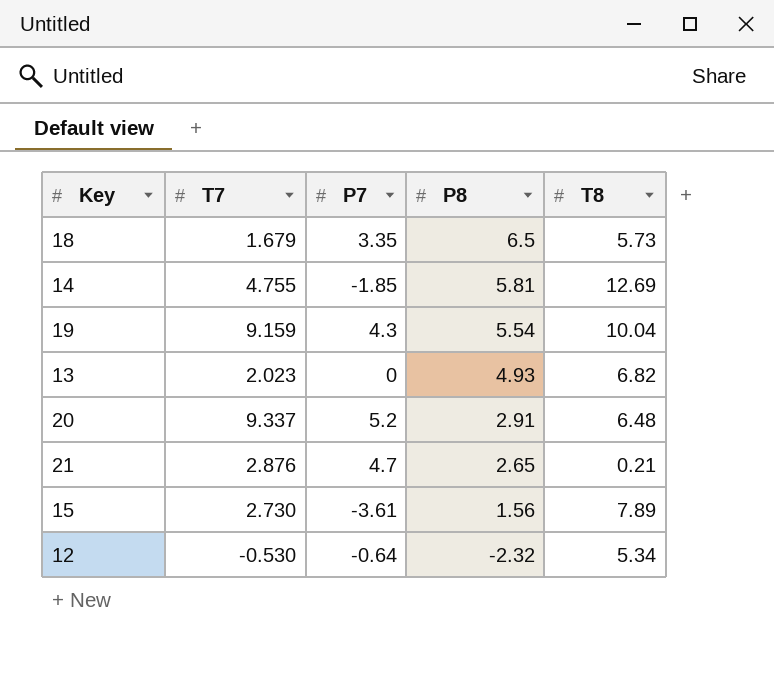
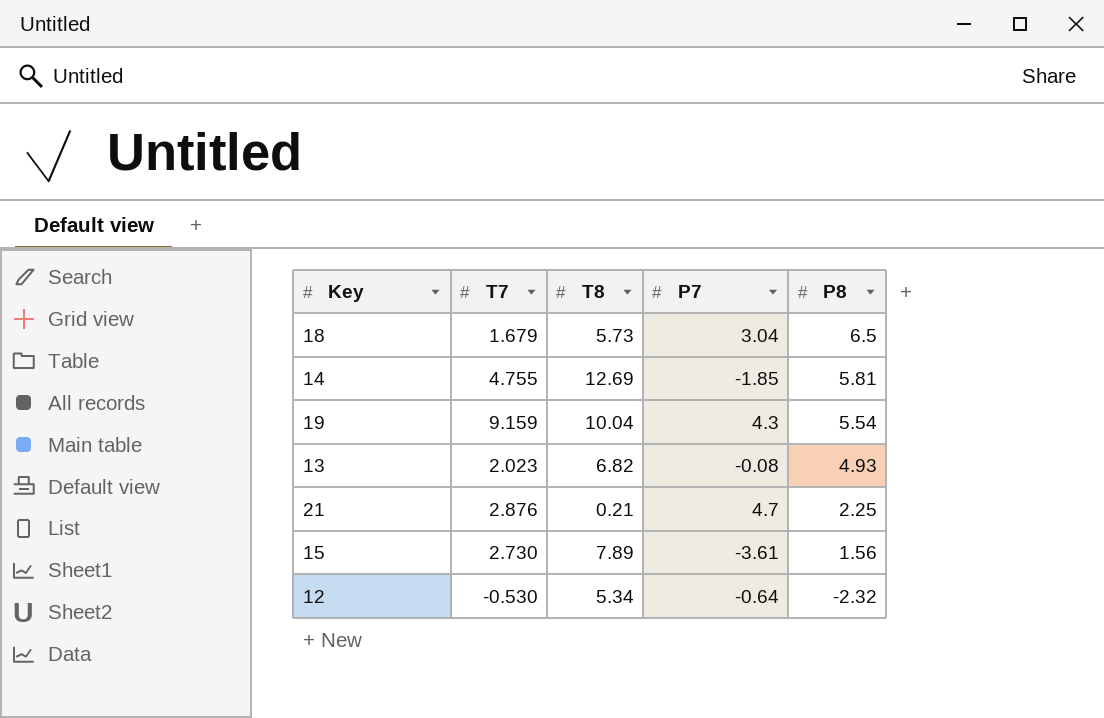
column T8 | position: 5 -> 3
row 20: 9.337 | 5.2 | 2.91 | 6.48 -> none
18 | P7: 3.35 -> 3.04
13 | P7: 0 -> -0.08
21 | P8: 2.65 -> 2.25

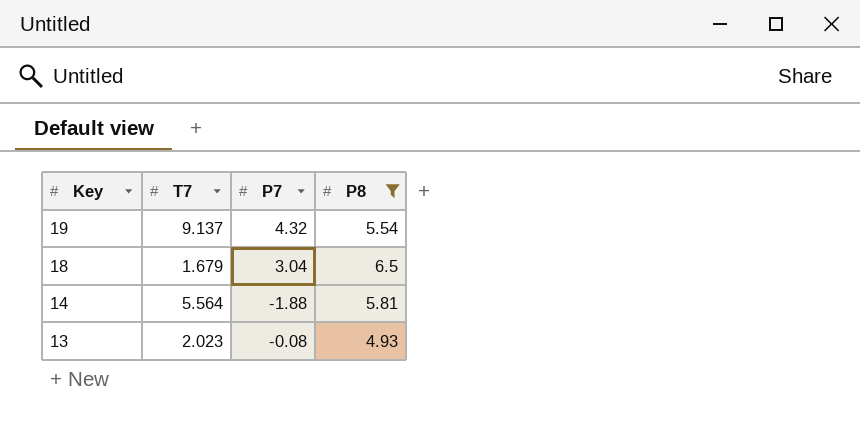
filter: none -> P8 >= 4.93
row order: P8 descending -> Key descending
column T8 | position: 3 -> none
19 | T7: 9.159 -> 9.137
19 | P7: 4.3 -> 4.32
14 | T7: 4.755 -> 5.564
14 | P7: -1.85 -> -1.88

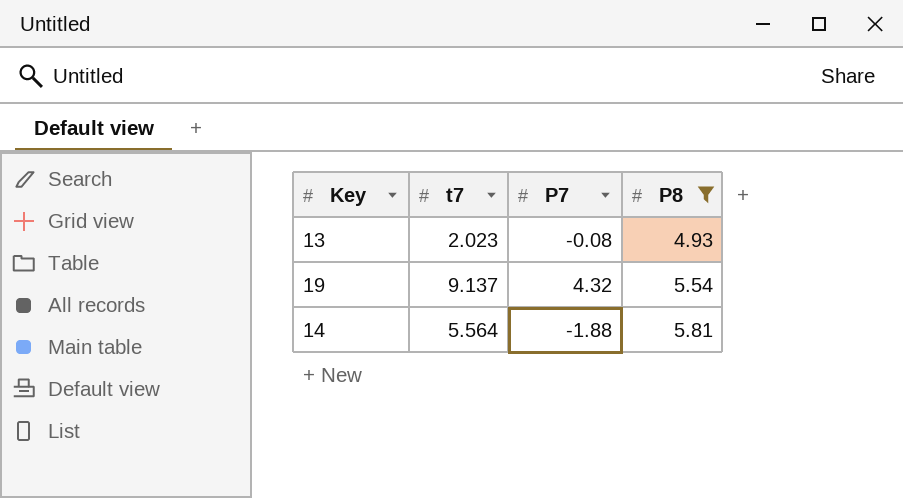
row order: Key descending -> P8 ascending
column name: T7 -> t7
row 18: 1.679 | 3.04 | 6.5 -> none

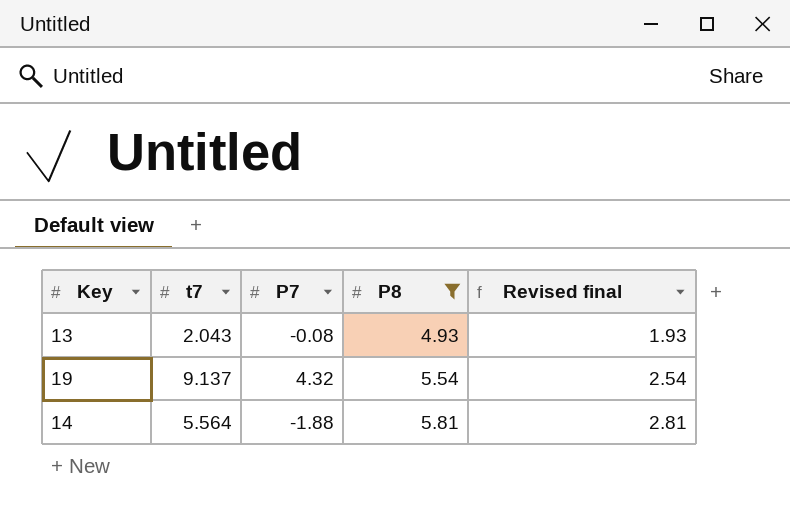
column Revised final | formula: none -> [P8] - 3
13 | t7: 2.023 -> 2.043

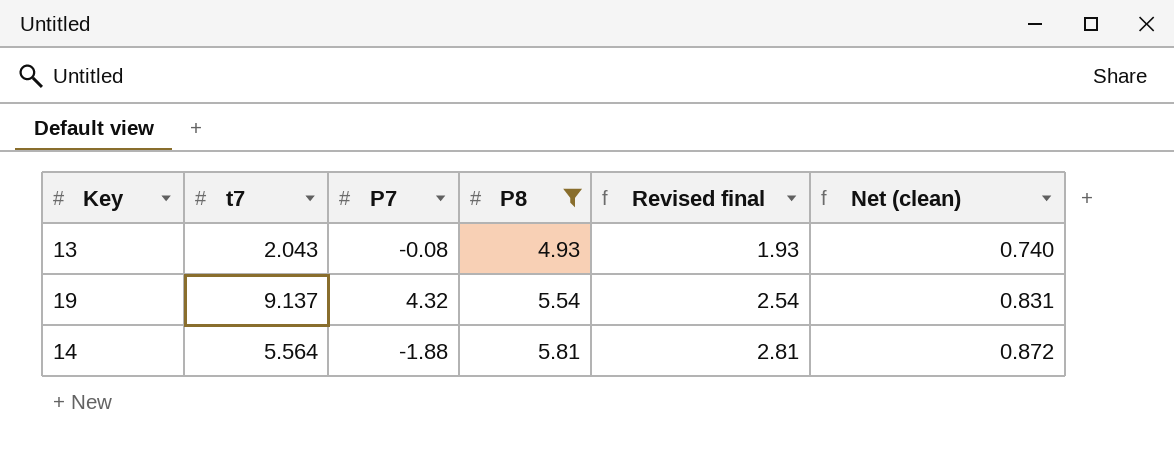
column Net (clean) | formula: none -> [P8] * 0.15

